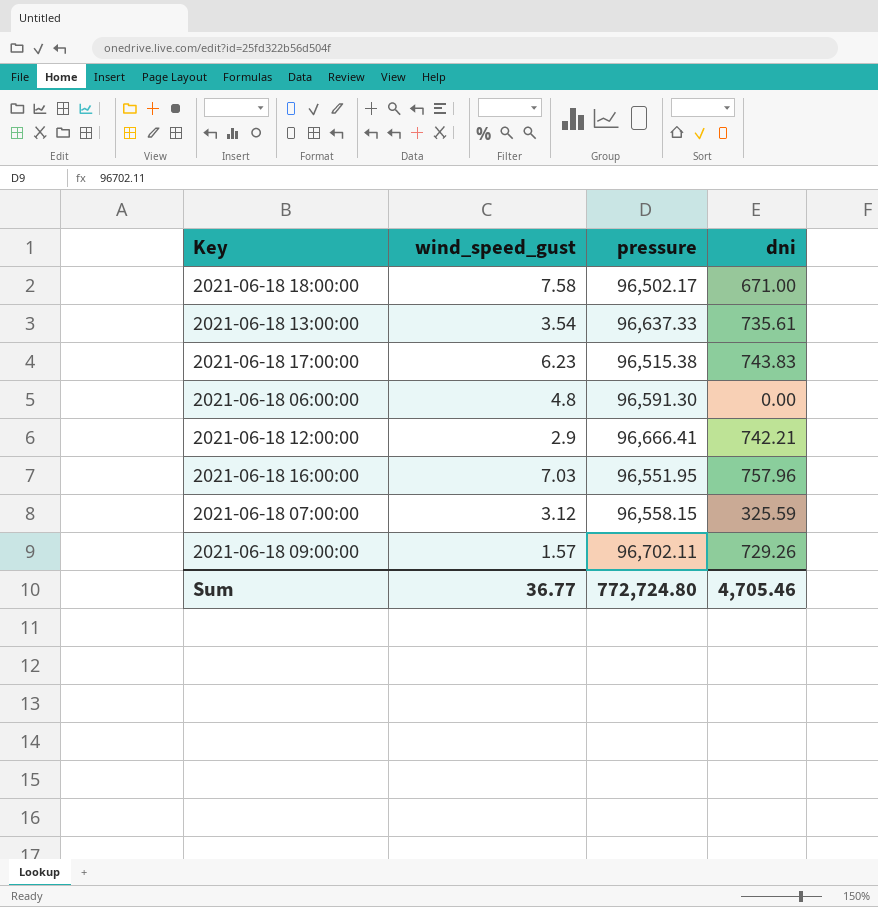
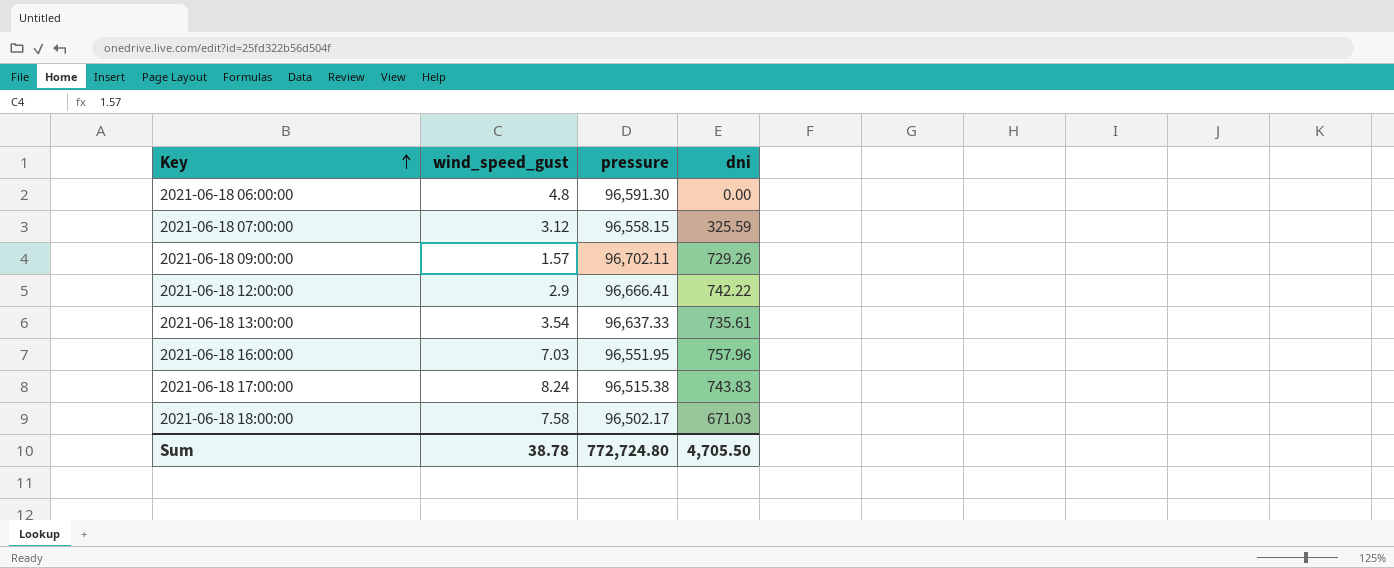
row order: none -> Key ascending
2021-06-18 12:00:00 | dni: 742.21 -> 742.22
2021-06-18 17:00:00 | wind_speed_gust: 6.23 -> 8.24
2021-06-18 18:00:00 | dni: 671.00 -> 671.03
Sum | wind_speed_gust: 36.77 -> 38.78
Sum | dni: 4,705.46 -> 4,705.50

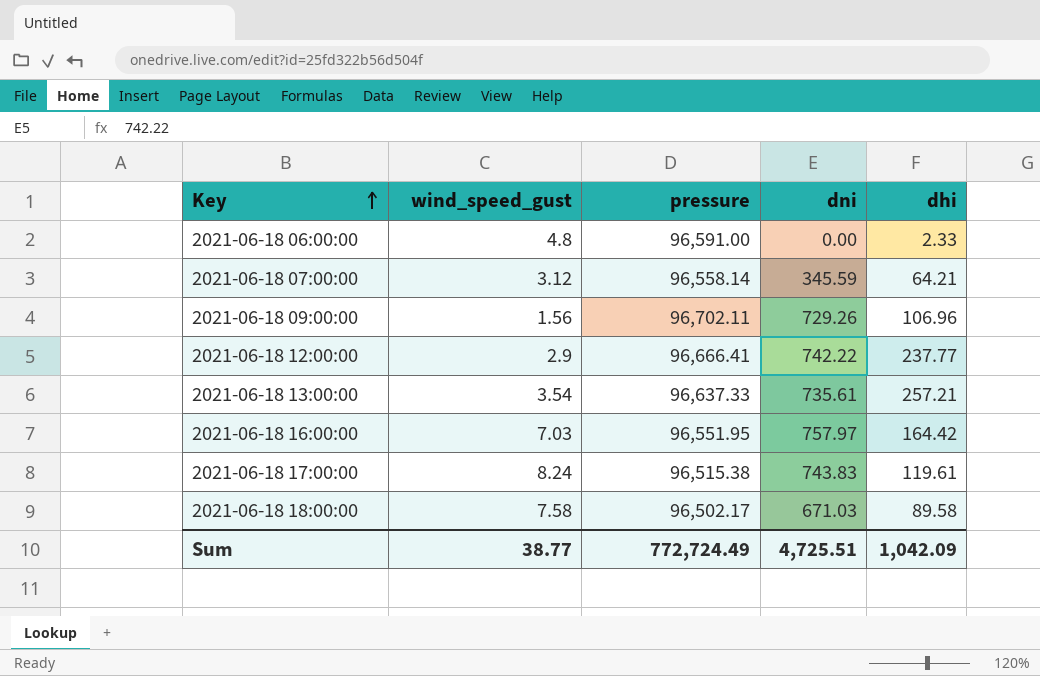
column dhi | position: none -> 5
2021-06-18 06:00:00 | pressure: 96,591.30 -> 96,591.00
2021-06-18 07:00:00 | pressure: 96,558.15 -> 96,558.14
2021-06-18 07:00:00 | dni: 325.59 -> 345.59
2021-06-18 09:00:00 | wind_speed_gust: 1.57 -> 1.56
2021-06-18 16:00:00 | dni: 757.96 -> 757.97
Sum | wind_speed_gust: 38.78 -> 38.77
Sum | pressure: 772,724.80 -> 772,724.49
Sum | dni: 4,705.50 -> 4,725.51

